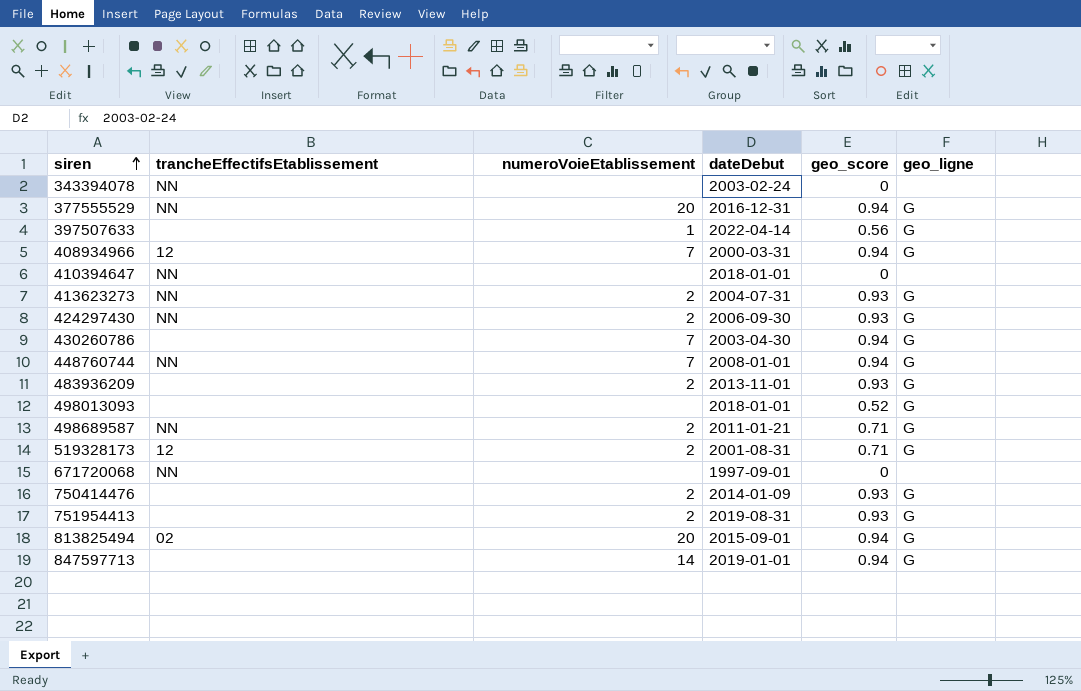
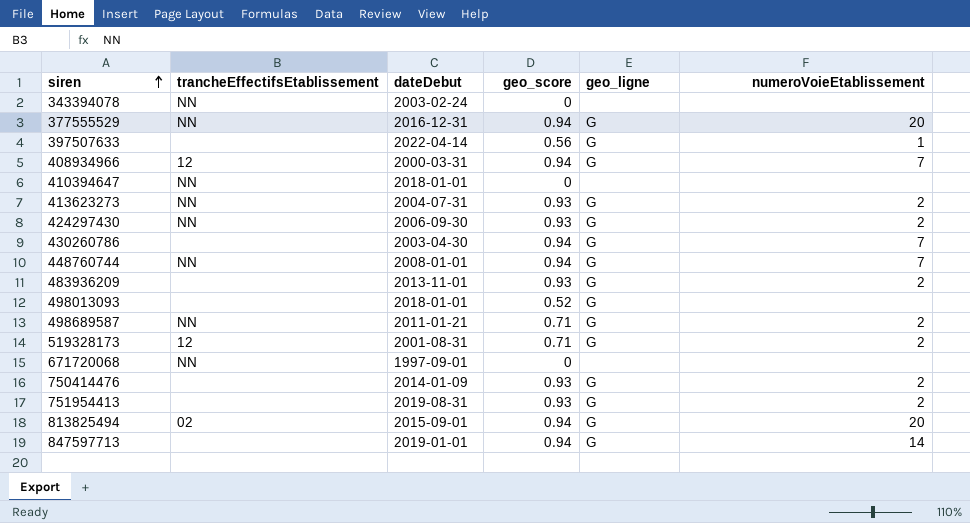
column numeroVoieEtablissement | position: 3 -> 6

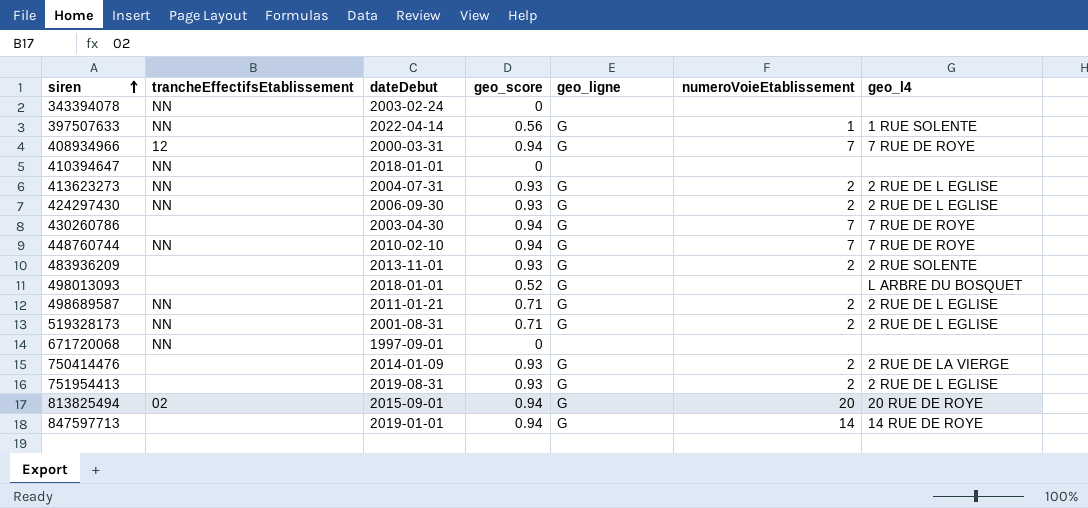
column geo_l4 | position: none -> 7
row 377555529: NN | 2016-12-31 | 0.94 | G | 20 -> none
397507633 | trancheEffectifsEtablissement: none -> NN
448760744 | dateDebut: 2008-01-01 -> 2010-02-10
519328173 | trancheEffectifsEtablissement: 12 -> NN

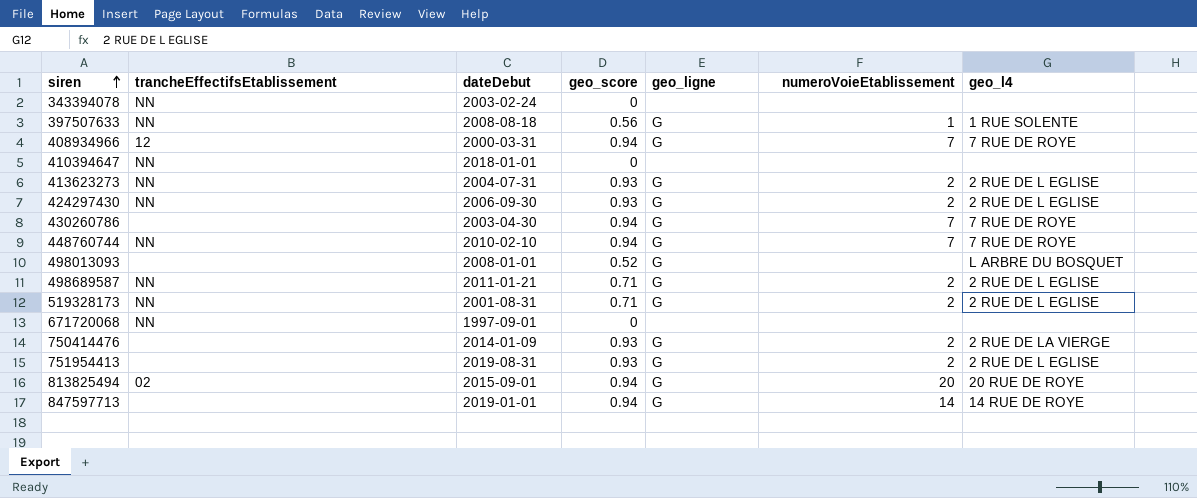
row 483936209: none | 2013-11-01 | 0.93 | G | 2 | 2 RUE SOLENTE -> none
397507633 | dateDebut: 2022-04-14 -> 2008-08-18
498013093 | dateDebut: 2018-01-01 -> 2008-01-01

